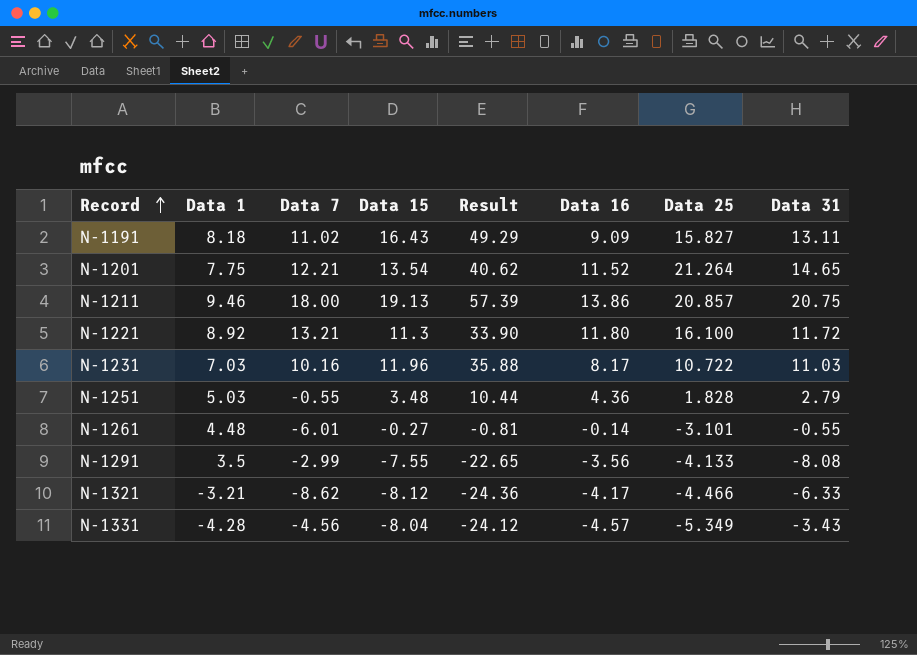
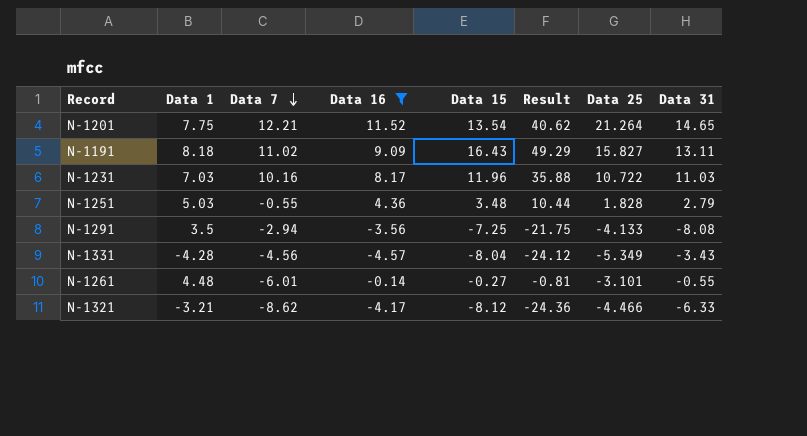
filter: none -> Data 16 <= 11.52
row order: Record ascending -> Data 7 descending
column Data 16 | position: 6 -> 4
N-1291 | Data 7: -2.99 -> -2.94
N-1291 | Data 15: -7.55 -> -7.25
N-1291 | Result: -22.65 -> -21.75

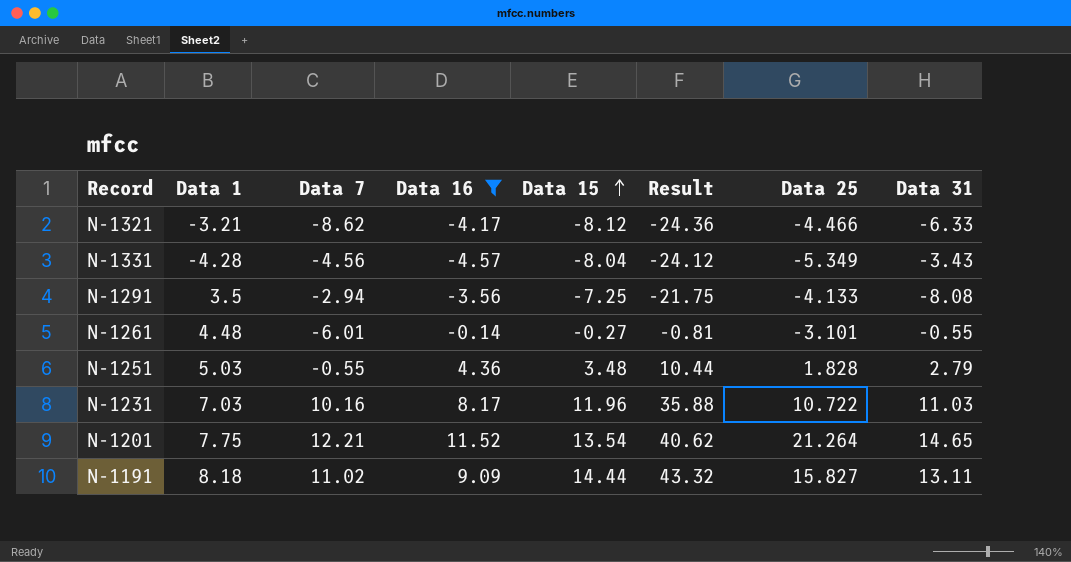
row order: Data 7 descending -> Data 15 ascending
N-1191 | Data 15: 16.43 -> 14.44
N-1191 | Result: 49.29 -> 43.32

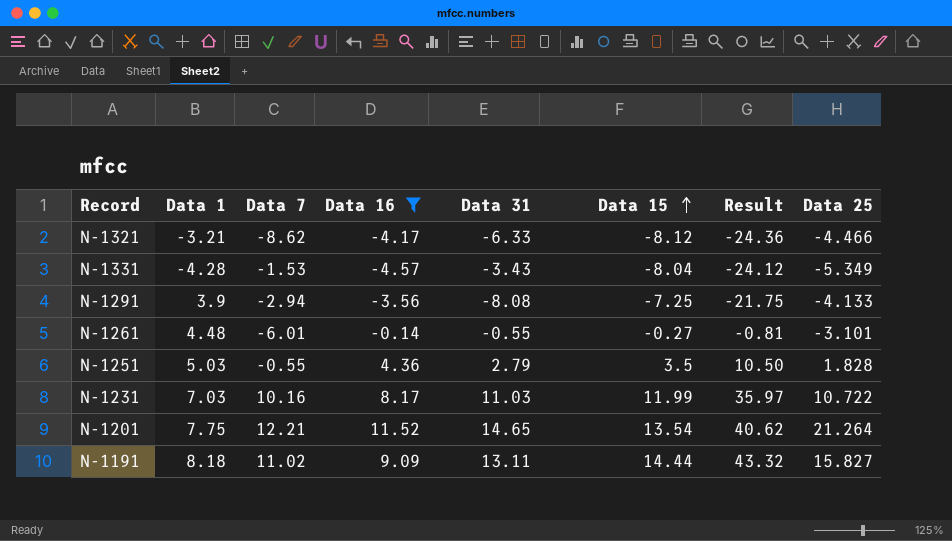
column Data 31 | position: 8 -> 5
N-1331 | Data 7: -4.56 -> -1.53
N-1291 | Data 1: 3.5 -> 3.9
N-1251 | Data 15: 3.48 -> 3.5
N-1251 | Result: 10.44 -> 10.50
N-1231 | Data 15: 11.96 -> 11.99
N-1231 | Result: 35.88 -> 35.97

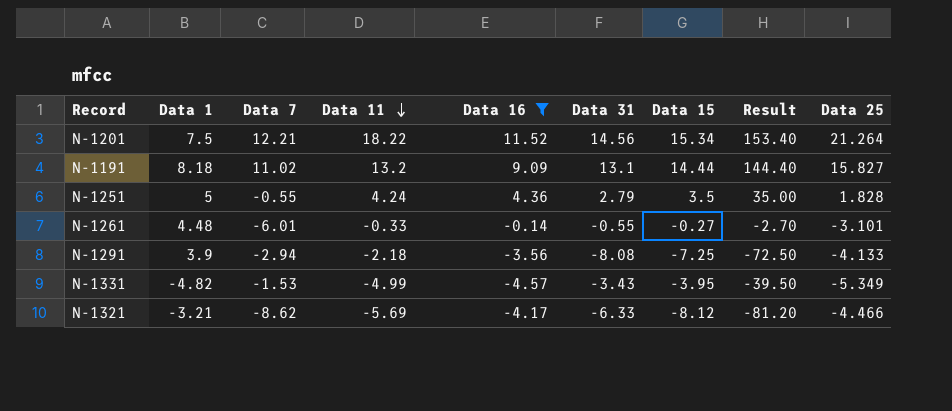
row order: Data 15 ascending -> Data 11 descending
column Data 11 | position: none -> 4
column Result | formula: [Data 15] * 3 -> [Data 15] * 10
row N-1231: 7.03 | 10.16 | 8.17 | 11.03 | 11.99 | 35.97 | 10.722 -> none
N-1201 | Data 1: 7.75 -> 7.5
N-1201 | Data 31: 14.65 -> 14.56
N-1201 | Data 15: 13.54 -> 15.34
N-1191 | Data 31: 13.11 -> 13.1
N-1251 | Data 1: 5.03 -> 5
N-1331 | Data 1: -4.28 -> -4.82
N-1331 | Data 15: -8.04 -> -3.95

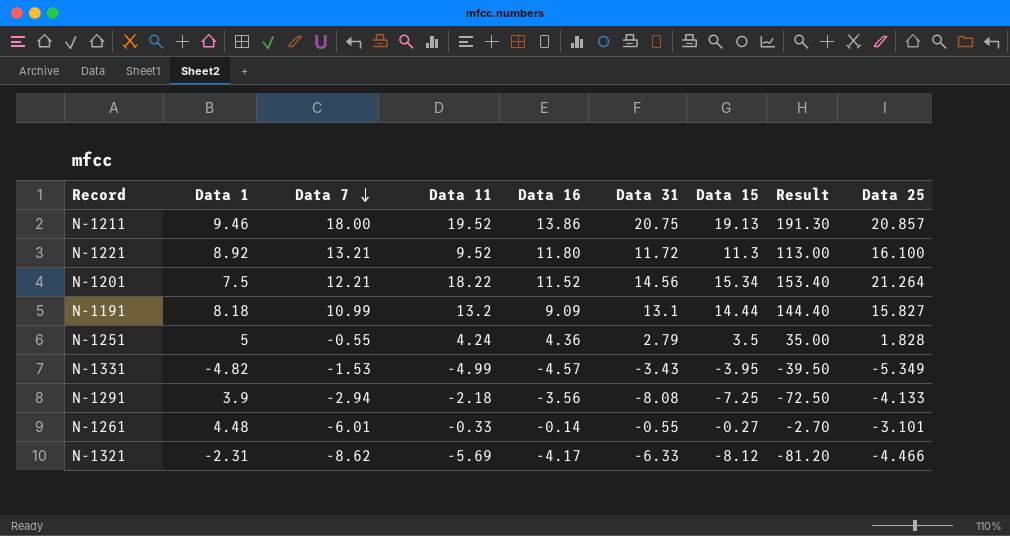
filter: Data 16 <= 11.52 -> none
row order: Data 11 descending -> Data 7 descending
N-1191 | Data 7: 11.02 -> 10.99
N-1321 | Data 1: -3.21 -> -2.31

